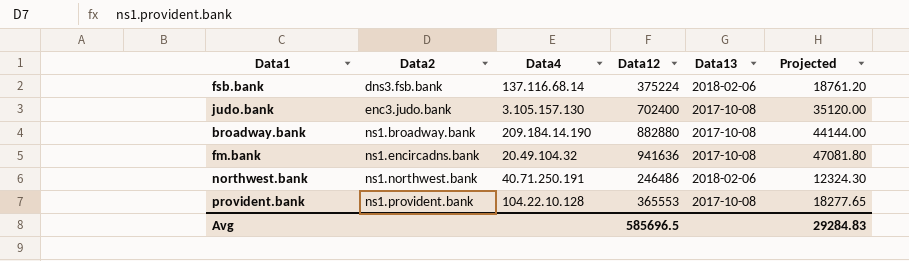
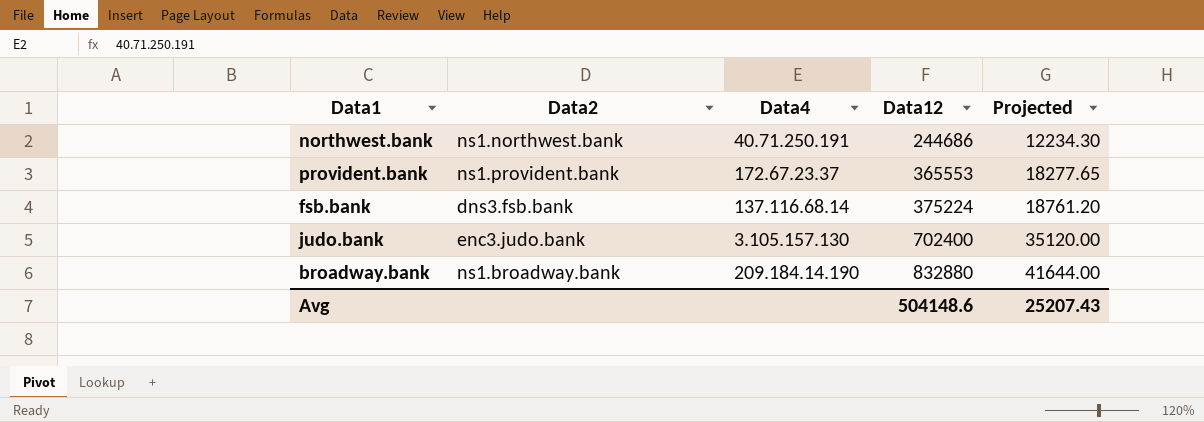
row order: Data2 ascending -> Data12 ascending
column Data13 | position: 5 -> none
row fm.bank: ns1.encircadns.bank | 20.49.104.32 | 941636 | 2017-10-08 | 47081.80 -> none
northwest.bank | Data12: 246486 -> 244686
northwest.bank | Projected: 12324.30 -> 12234.30
provident.bank | Data4: 104.22.10.128 -> 172.67.23.37
broadway.bank | Data12: 882880 -> 832880
broadway.bank | Projected: 44144.00 -> 41644.00
Avg | Data12: 585696.5 -> 504148.6
Avg | Projected: 29284.83 -> 25207.43

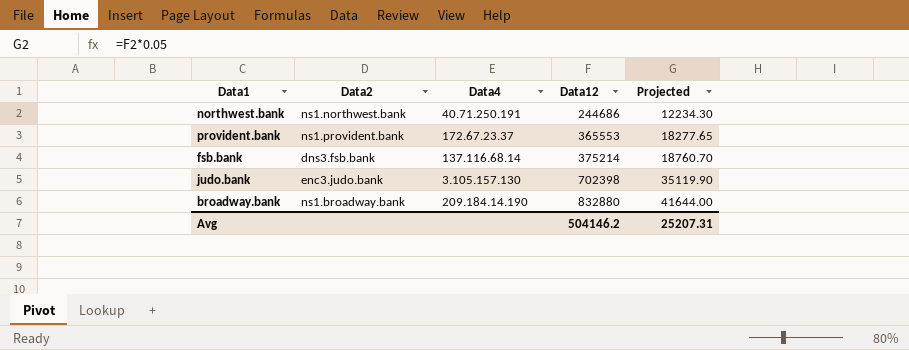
fsb.bank | Data12: 375224 -> 375214
fsb.bank | Projected: 18761.20 -> 18760.70
judo.bank | Data12: 702400 -> 702398
judo.bank | Projected: 35120.00 -> 35119.90
Avg | Data12: 504148.6 -> 504146.2
Avg | Projected: 25207.43 -> 25207.31

